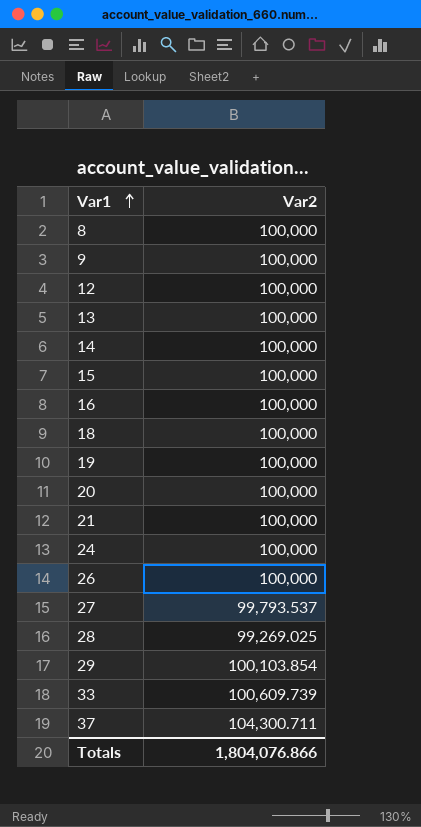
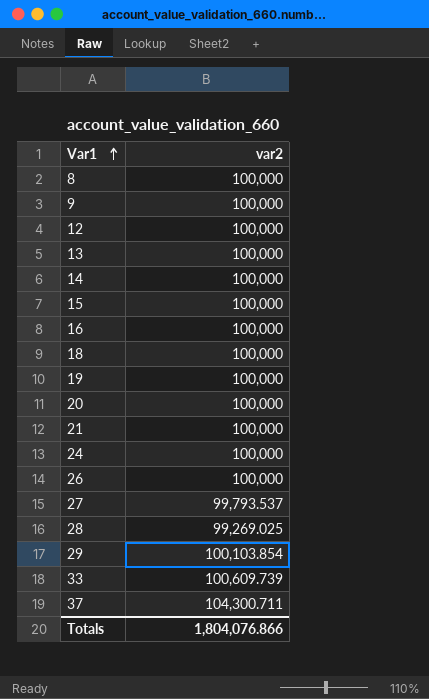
column name: Var2 -> var2

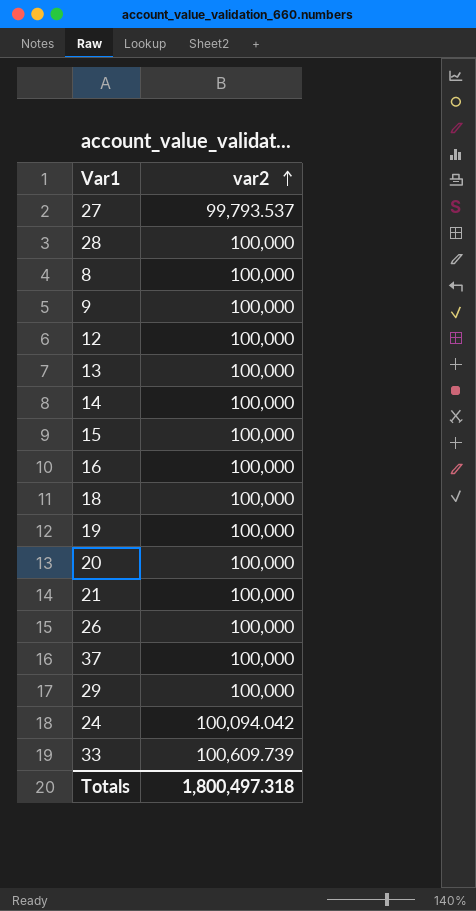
row order: Var1 ascending -> var2 ascending
28 | var2: 99,269.025 -> 100,000
37 | var2: 104,300.711 -> 100,000
29 | var2: 100,103.854 -> 100,000
24 | var2: 100,000 -> 100,094.042
Totals | var2: 1,804,076.866 -> 1,800,497.318

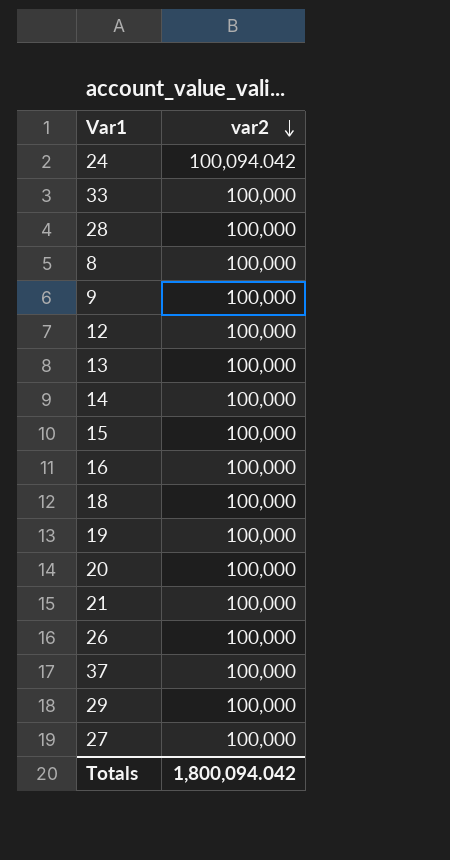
row order: var2 ascending -> var2 descending
33 | var2: 100,609.739 -> 100,000
27 | var2: 99,793.537 -> 100,000
Totals | var2: 1,800,497.318 -> 1,800,094.042

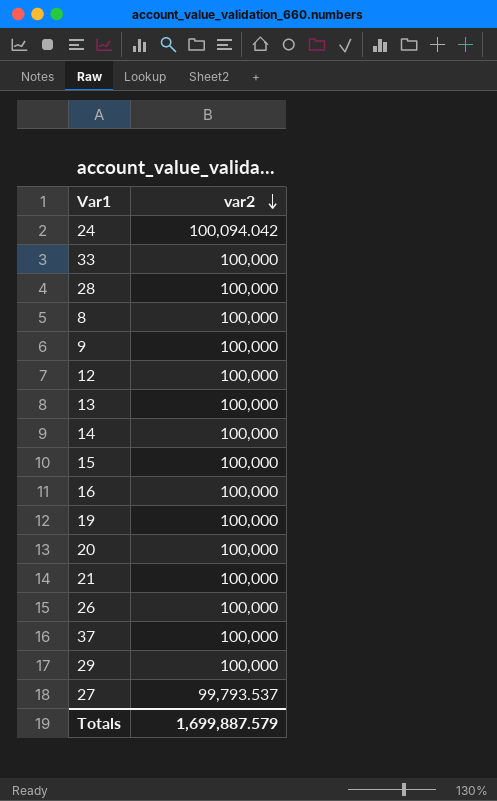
row 18: 100,000 -> none
27 | var2: 100,000 -> 99,793.537
Totals | var2: 1,800,094.042 -> 1,699,887.579

